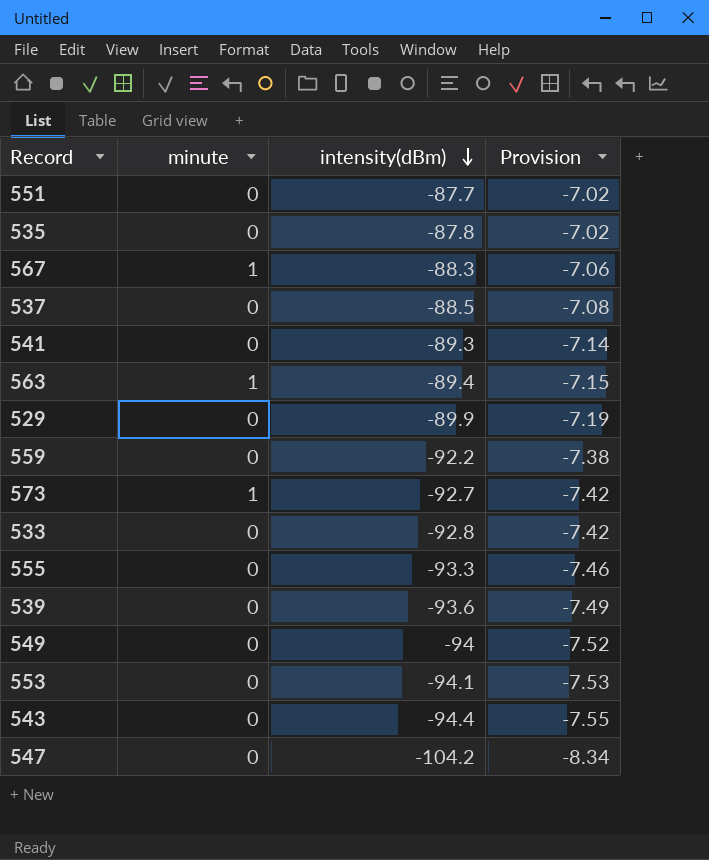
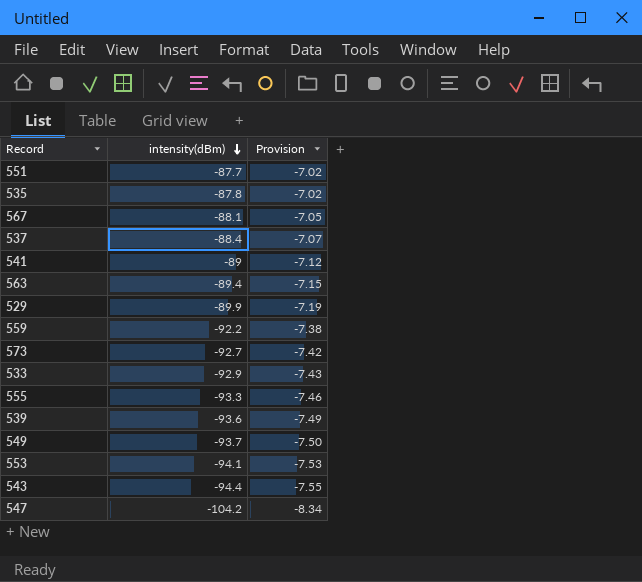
column minute | position: 2 -> none
567 | intensity(dBm): -88.3 -> -88.1
567 | Provision: -7.06 -> -7.05
537 | intensity(dBm): -88.5 -> -88.4
537 | Provision: -7.08 -> -7.07
541 | intensity(dBm): -89.3 -> -89
541 | Provision: -7.14 -> -7.12
533 | intensity(dBm): -92.8 -> -92.9
533 | Provision: -7.42 -> -7.43
549 | intensity(dBm): -94 -> -93.7
549 | Provision: -7.52 -> -7.50

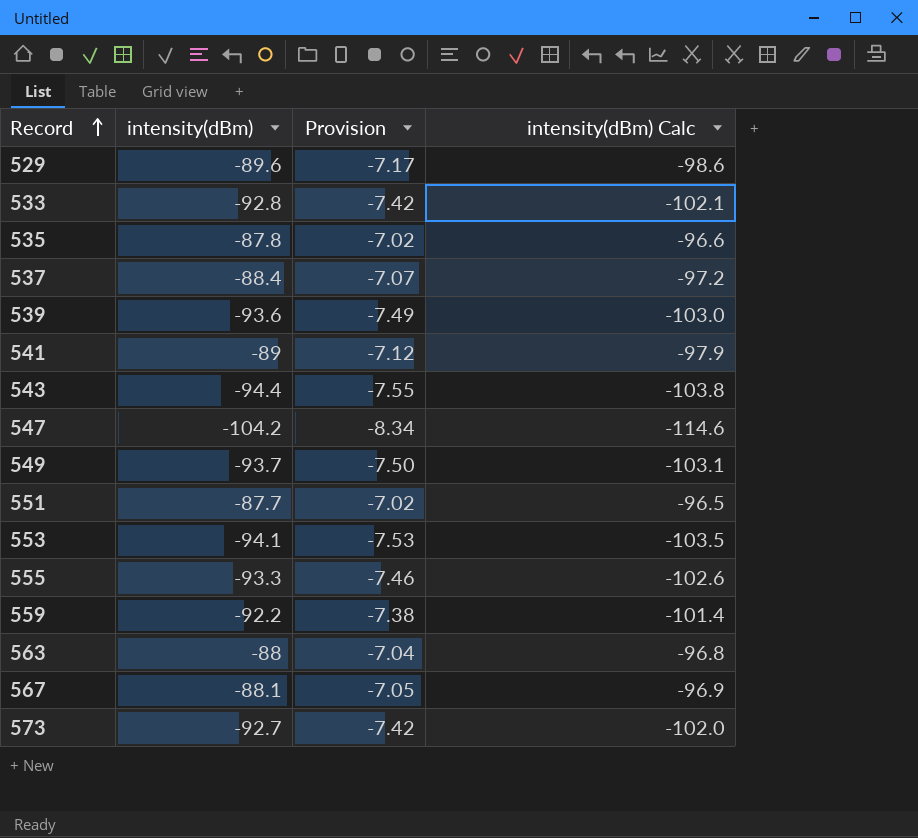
row order: intensity(dBm) descending -> Record ascending
column intensity(dBm) Calc | formula: none -> [intensity(dBm)] * 1.1
529 | intensity(dBm): -89.9 -> -89.6
529 | Provision: -7.19 -> -7.17
533 | intensity(dBm): -92.9 -> -92.8
533 | Provision: -7.43 -> -7.42
563 | intensity(dBm): -89.4 -> -88
563 | Provision: -7.15 -> -7.04

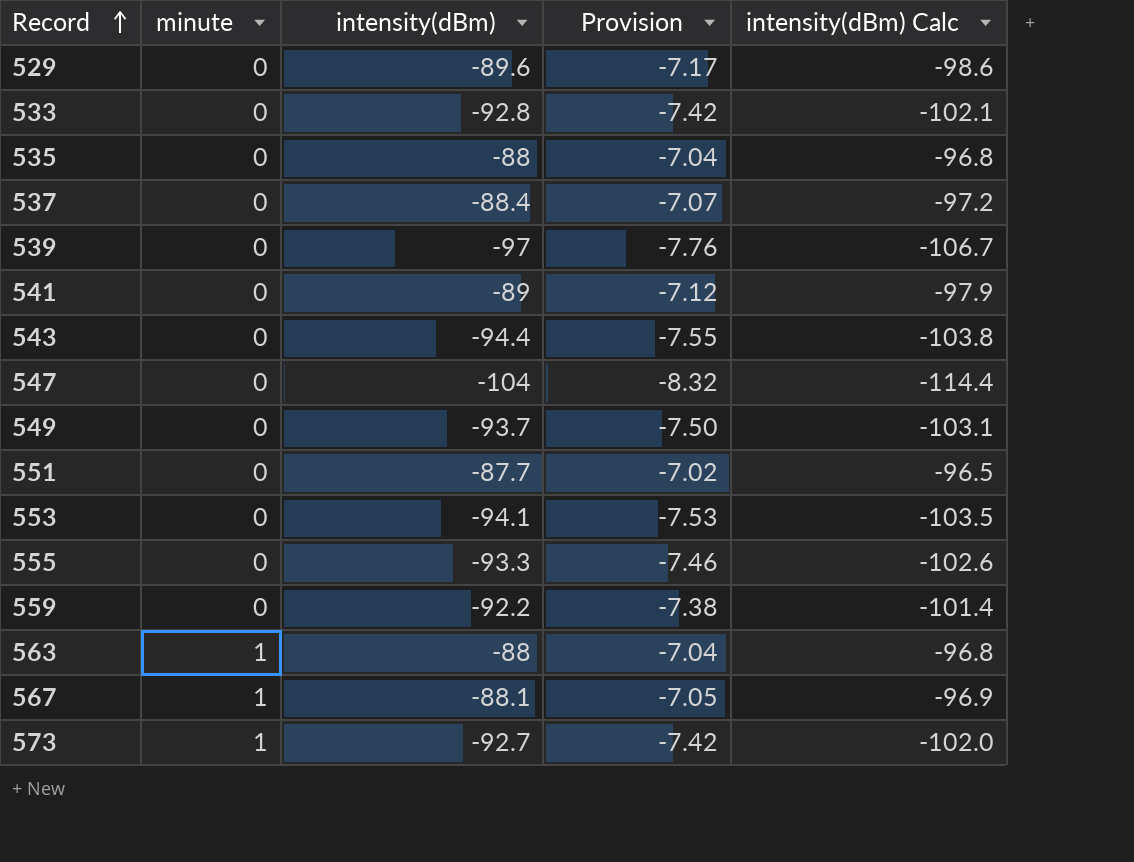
column minute | position: none -> 2
535 | intensity(dBm): -87.8 -> -88
535 | Provision: -7.02 -> -7.04
535 | intensity(dBm) Calc: -96.6 -> -96.8
539 | intensity(dBm): -93.6 -> -97
539 | Provision: -7.49 -> -7.76
539 | intensity(dBm) Calc: -103.0 -> -106.7
547 | intensity(dBm): -104.2 -> -104
547 | Provision: -8.34 -> -8.32
547 | intensity(dBm) Calc: -114.6 -> -114.4

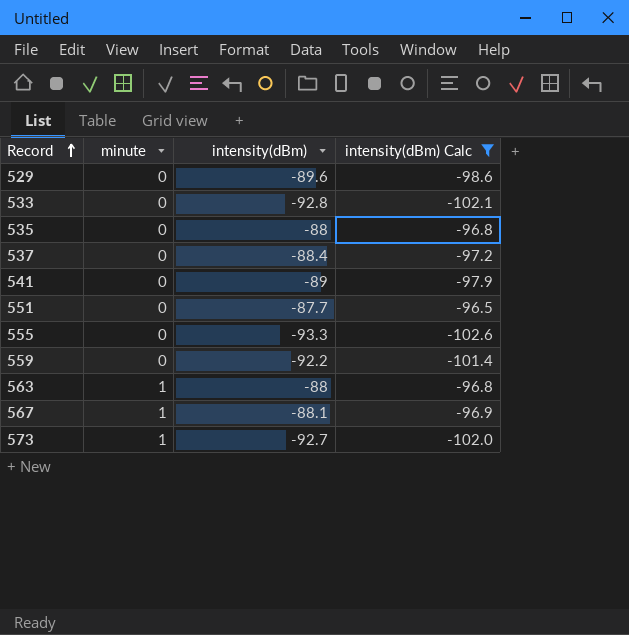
filter: none -> intensity(dBm) Calc >= -102.6
column Provision | formula: [intensity(dBm)] * 0.08 -> none

